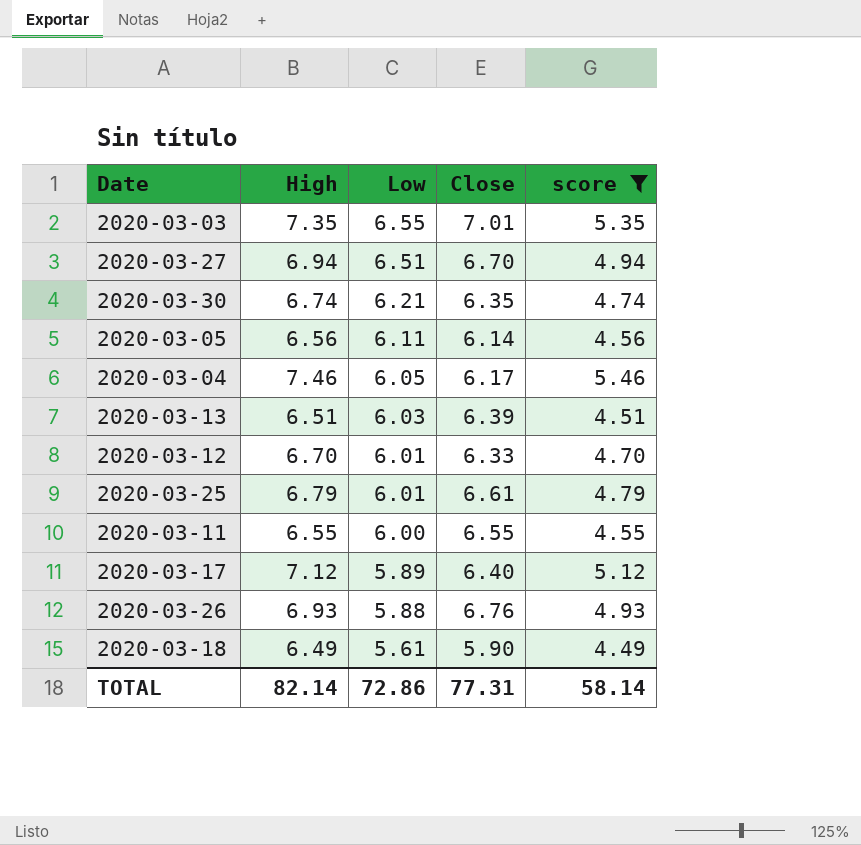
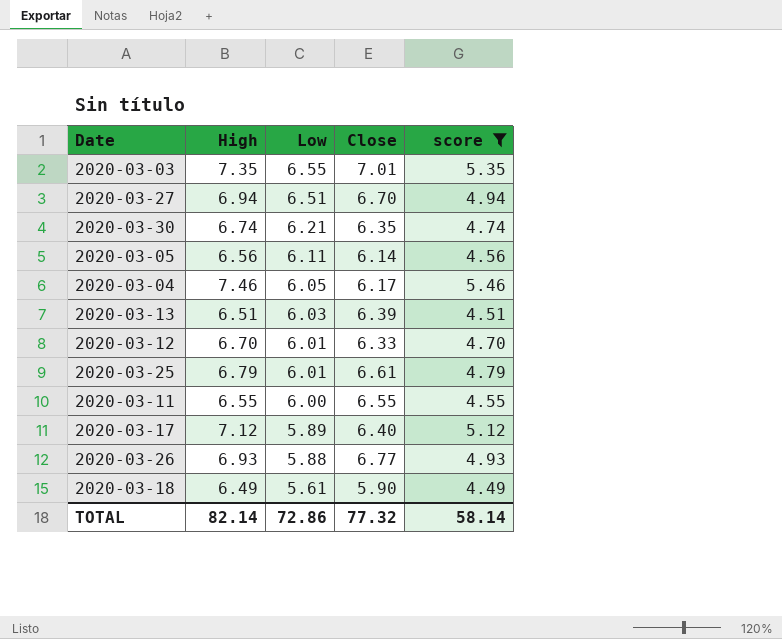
2020-03-26 | Close: 6.76 -> 6.77
TOTAL | Close: 77.31 -> 77.32

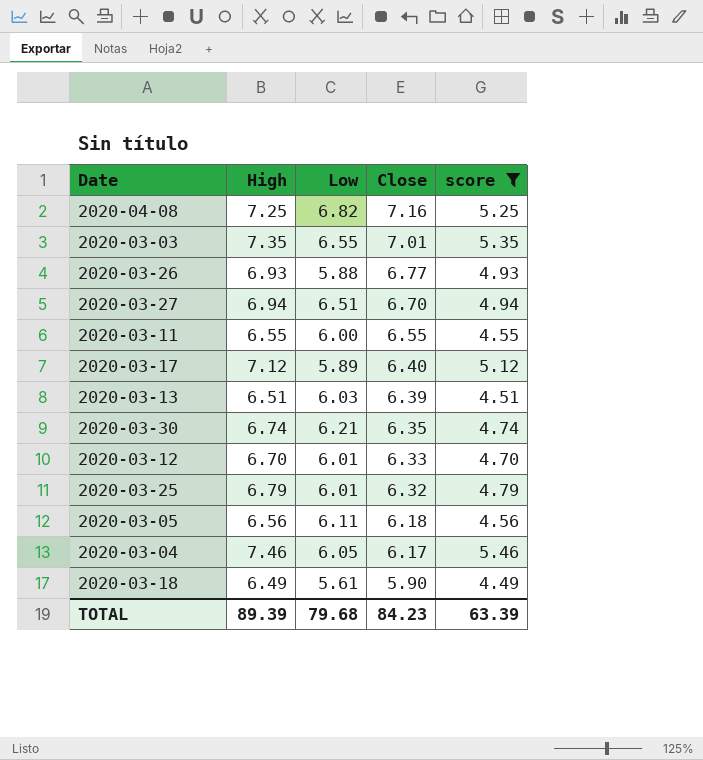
row order: Low descending -> Close descending
row 2020-04-08: none -> 7.25 | 6.82 | 7.16 | 5.25
2020-03-25 | Close: 6.61 -> 6.32
2020-03-05 | Close: 6.14 -> 6.18
TOTAL | High: 82.14 -> 89.39
TOTAL | Low: 72.86 -> 79.68
TOTAL | Close: 77.32 -> 84.23
TOTAL | score: 58.14 -> 63.39

